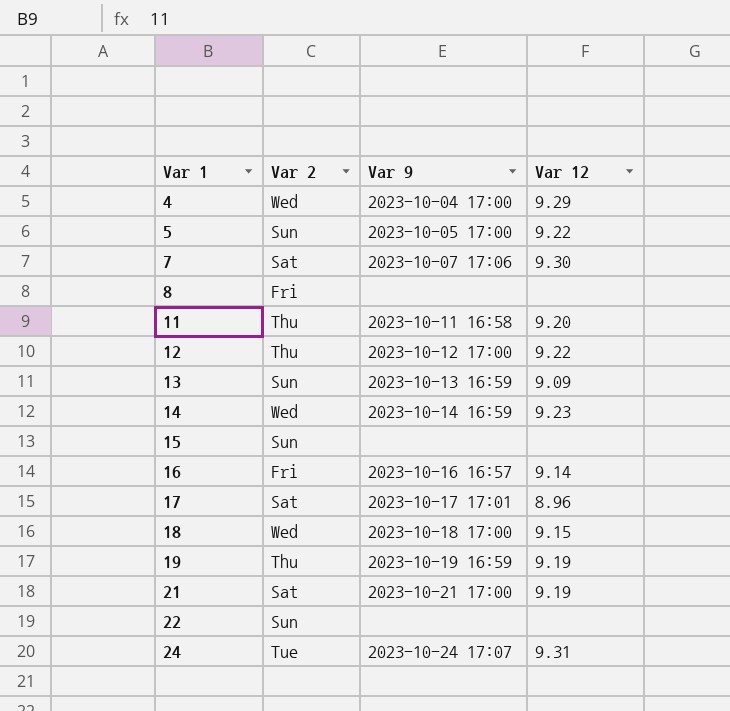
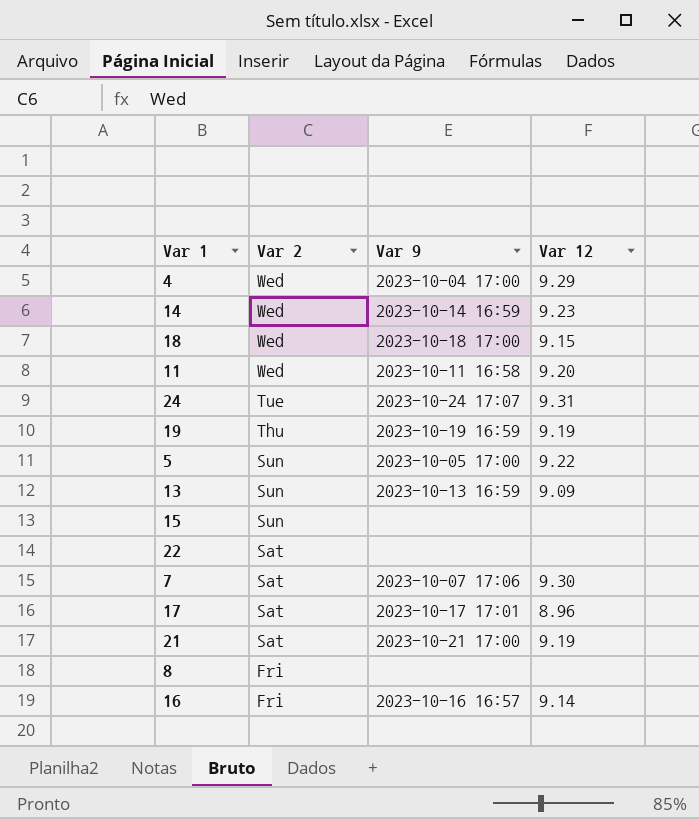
row order: Var 1 ascending -> Var 2 descending
row 12: Thu | 2023-10-12 17:00 | 9.22 -> none
11 | Var 2: Thu -> Wed
22 | Var 2: Sun -> Sat

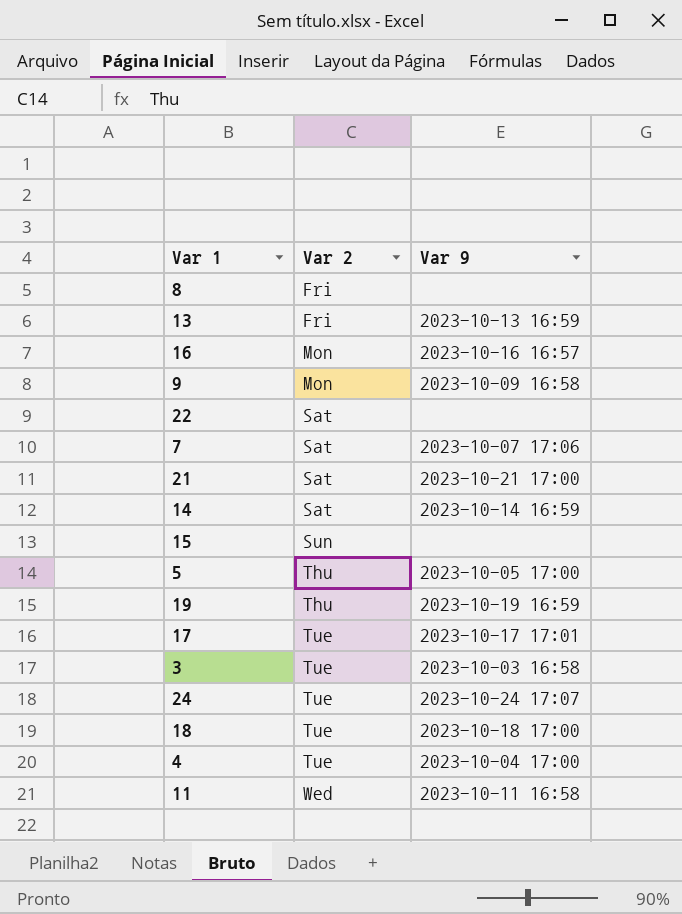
row order: Var 2 descending -> Var 2 ascending
column Var 12 | position: 4 -> none
13 | Var 2: Sun -> Fri
16 | Var 2: Fri -> Mon
row 9: none -> Mon | 2023-10-09 16:58
14 | Var 2: Wed -> Sat
5 | Var 2: Sun -> Thu
17 | Var 2: Sat -> Tue
row 3: none -> Tue | 2023-10-03 16:58
18 | Var 2: Wed -> Tue
4 | Var 2: Wed -> Tue

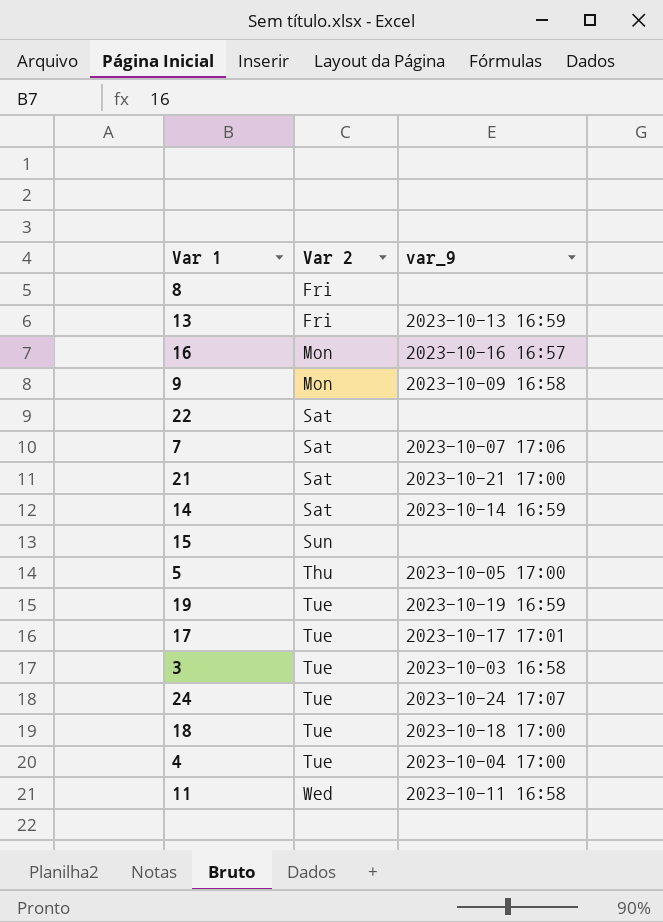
column name: Var 9 -> var_9
19 | Var 2: Thu -> Tue

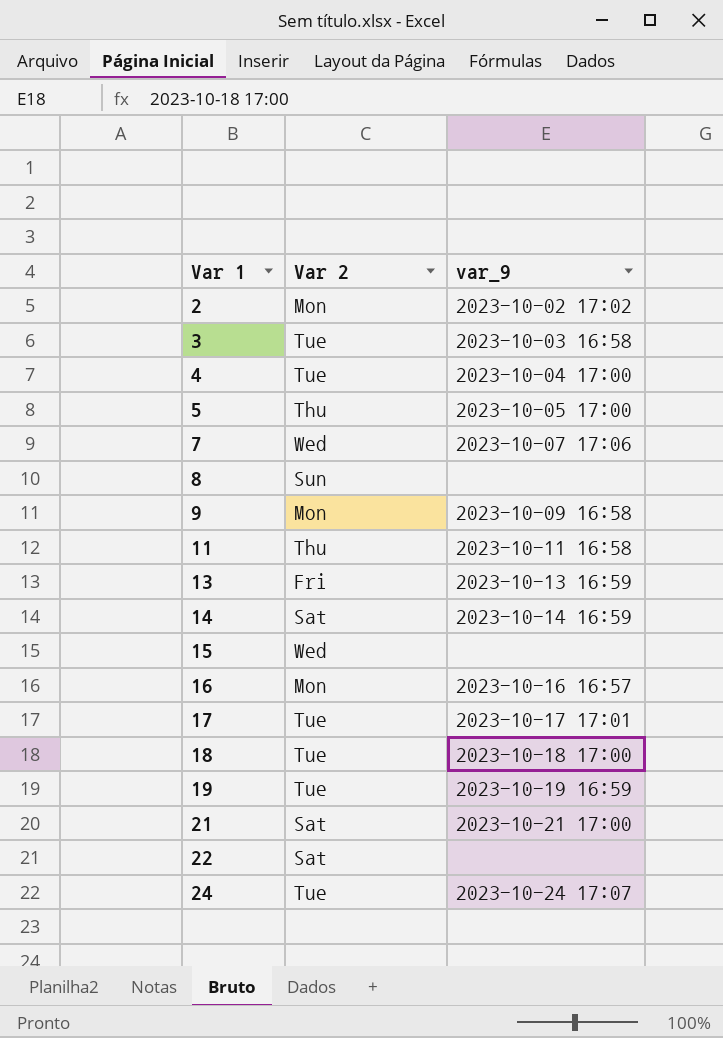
row order: Var 2 ascending -> Var 1 ascending
row 2: none -> Mon | 2023-10-02 17:02
7 | Var 2: Sat -> Wed
8 | Var 2: Fri -> Sun
11 | Var 2: Wed -> Thu
15 | Var 2: Sun -> Wed

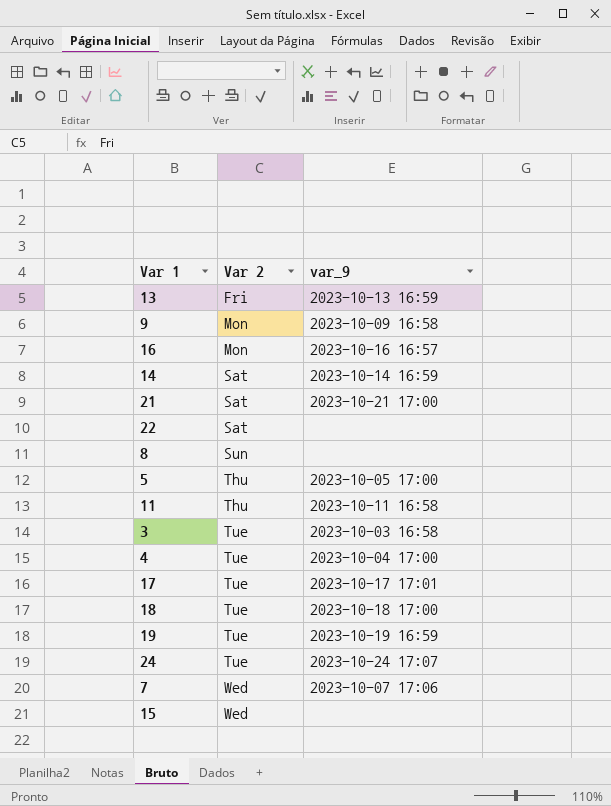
row order: Var 1 ascending -> Var 2 ascending
row 2: Mon | 2023-10-02 17:02 -> none

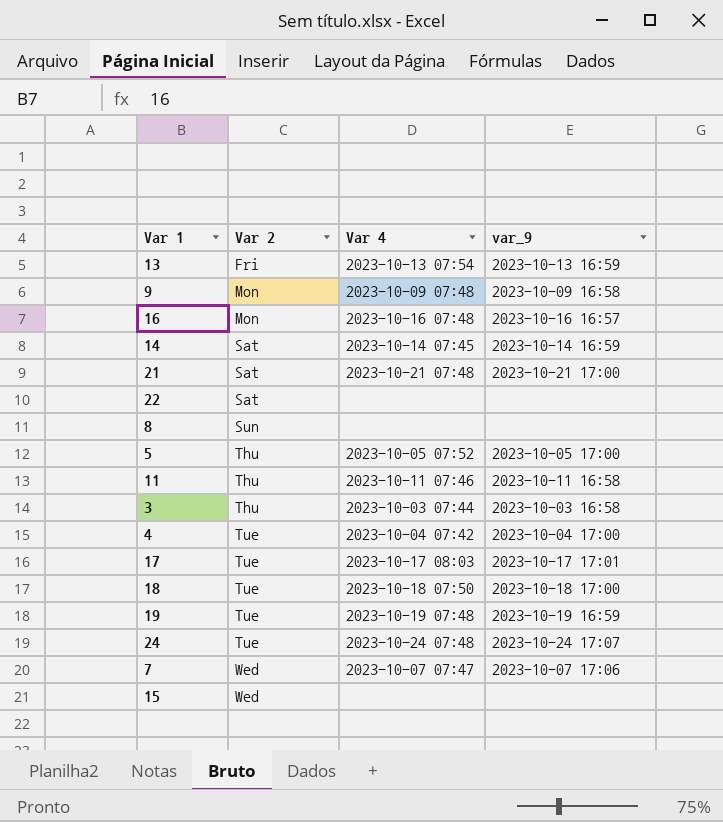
column Var 4 | position: none -> 3
3 | Var 2: Tue -> Thu

